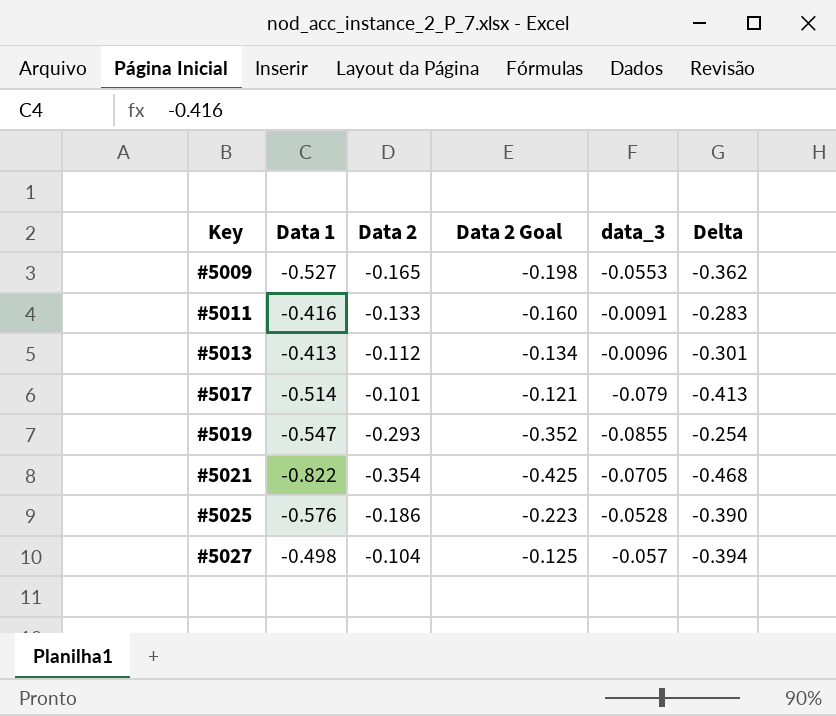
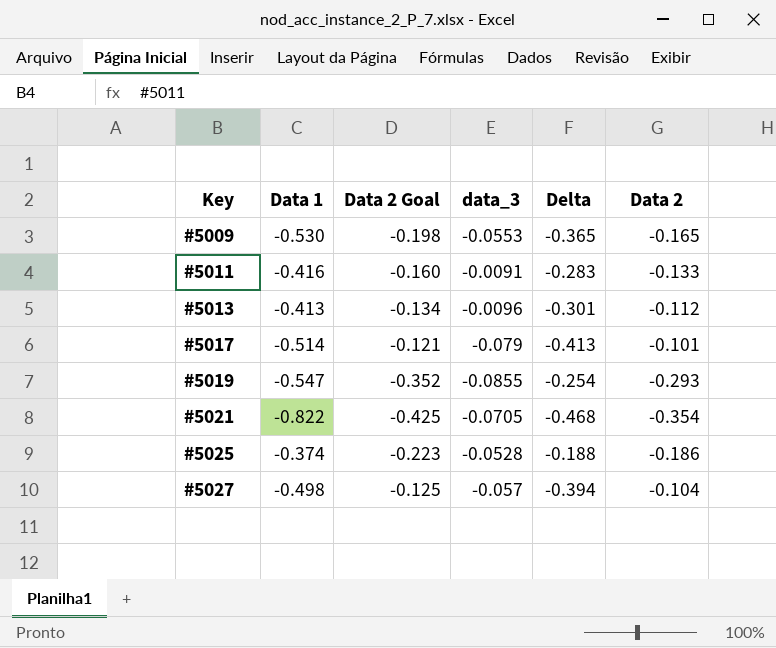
column Data 2 | position: 3 -> 6
#5009 | Data 1: -0.527 -> -0.530
#5009 | Delta: -0.362 -> -0.365
#5025 | Data 1: -0.576 -> -0.374
#5025 | Delta: -0.390 -> -0.188

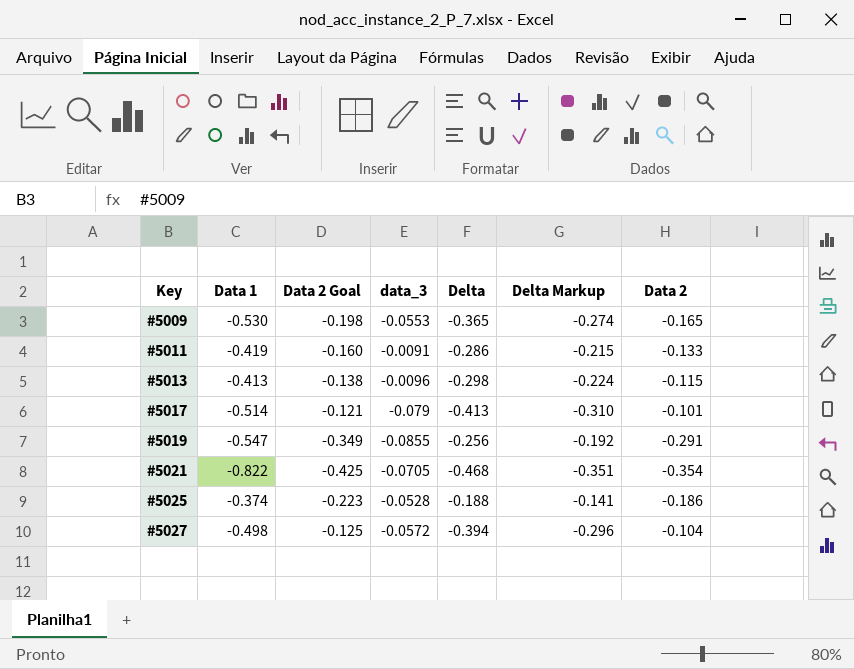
column Delta Markup | formula: none -> [Delta] * 0.75
#5011 | Data 1: -0.416 -> -0.419
#5011 | Delta: -0.283 -> -0.286
#5013 | Data 2 Goal: -0.134 -> -0.138
#5013 | Delta: -0.301 -> -0.298
#5013 | Data 2: -0.112 -> -0.115
#5019 | Data 2 Goal: -0.352 -> -0.349
#5019 | Delta: -0.254 -> -0.256
#5019 | Data 2: -0.293 -> -0.291
#5027 | data_3: -0.057 -> -0.0572

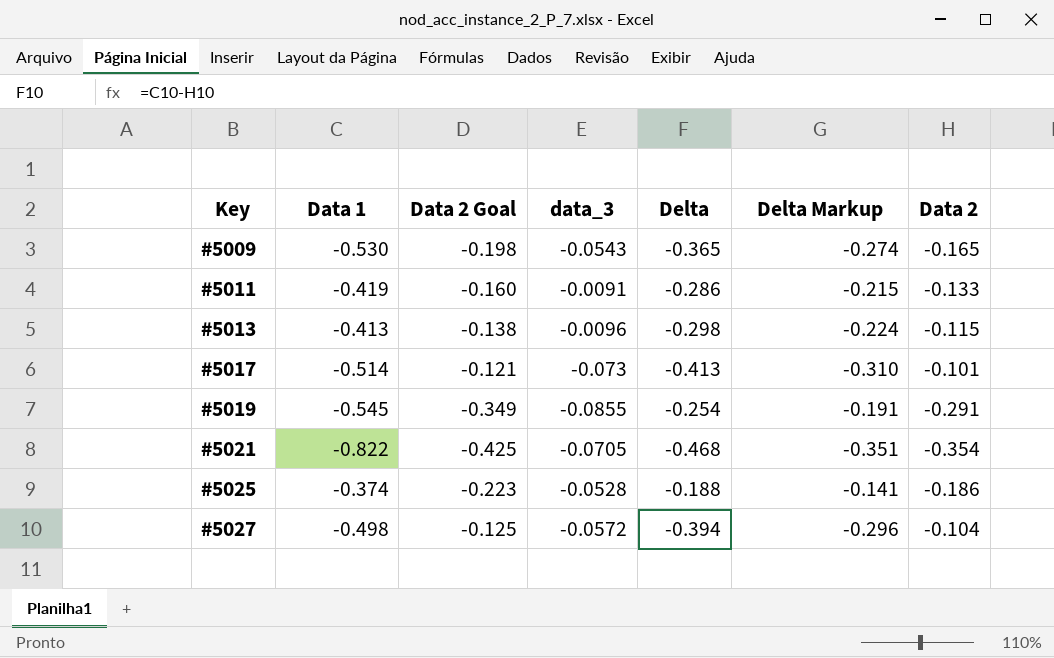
#5009 | data_3: -0.0553 -> -0.0543
#5017 | data_3: -0.079 -> -0.073
#5019 | Data 1: -0.547 -> -0.545
#5019 | Delta: -0.256 -> -0.254
#5019 | Delta Markup: -0.192 -> -0.191

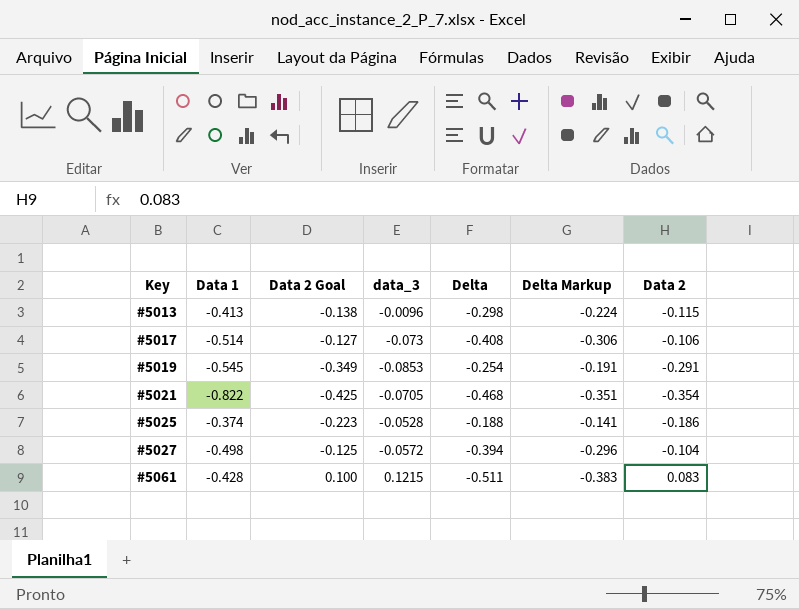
row #5009: -0.530 | -0.198 | -0.0543 | -0.365 | -0.274 | -0.165 -> none
row #5011: -0.419 | -0.160 | -0.0091 | -0.286 | -0.215 | -0.133 -> none
#5017 | Data 2 Goal: -0.121 -> -0.127
#5017 | Delta: -0.413 -> -0.408
#5017 | Delta Markup: -0.310 -> -0.306
#5017 | Data 2: -0.101 -> -0.106
#5019 | data_3: -0.0855 -> -0.0853
row #5061: none -> -0.428 | 0.100 | 0.1215 | -0.511 | -0.383 | 0.083

